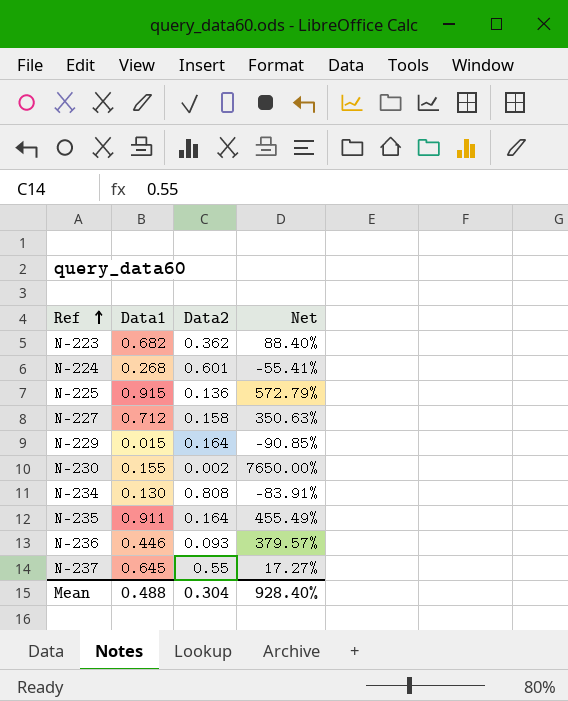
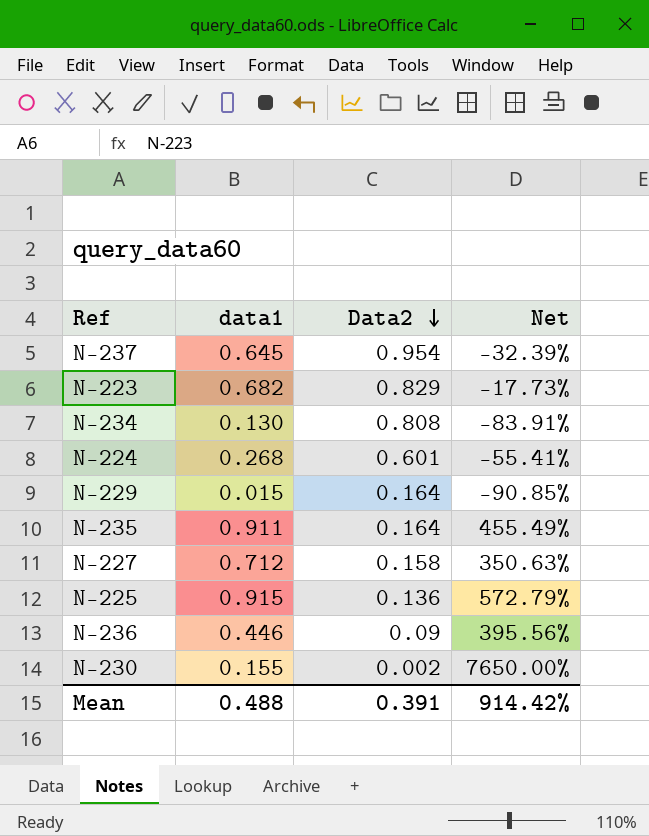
row order: Ref ascending -> Data2 descending
column name: Data1 -> data1
N-237 | Data2: 0.55 -> 0.954
N-237 | Net: 17.27% -> -32.39%
N-223 | Data2: 0.362 -> 0.829
N-223 | Net: 88.40% -> -17.73%
N-236 | Data2: 0.093 -> 0.09
N-236 | Net: 379.57% -> 395.56%
Mean | Data2: 0.304 -> 0.391
Mean | Net: 928.40% -> 914.42%

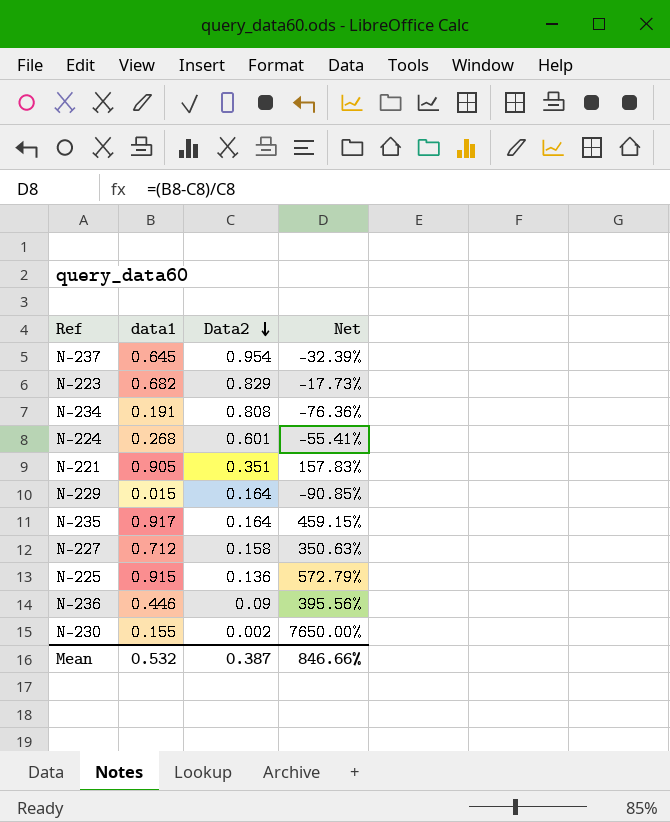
N-234 | data1: 0.130 -> 0.191
N-234 | Net: -83.91% -> -76.36%
row N-221: none -> 0.905 | 0.351 | 157.83%
N-235 | data1: 0.911 -> 0.917
N-235 | Net: 455.49% -> 459.15%
Mean | data1: 0.488 -> 0.532
Mean | Data2: 0.391 -> 0.387
Mean | Net: 914.42% -> 846.66%

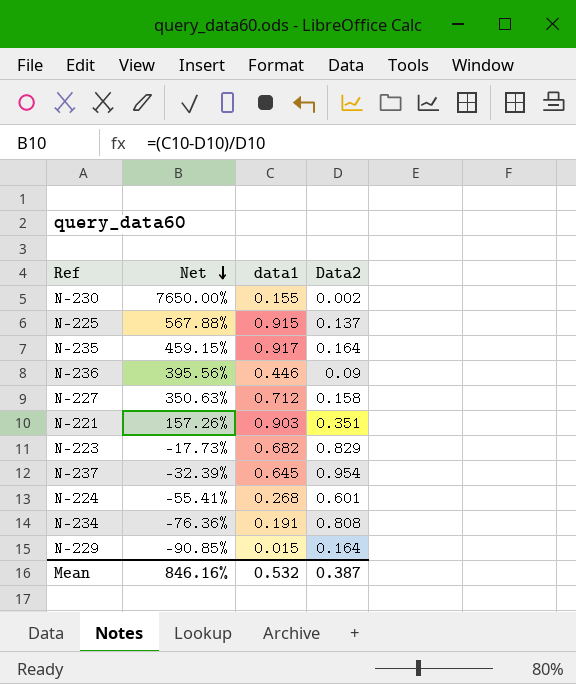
row order: Data2 descending -> Net descending
column Net | position: 4 -> 2
N-225 | Net: 572.79% -> 567.88%
N-225 | Data2: 0.136 -> 0.137
N-221 | Net: 157.83% -> 157.26%
N-221 | data1: 0.905 -> 0.903
Mean | Net: 846.66% -> 846.16%

